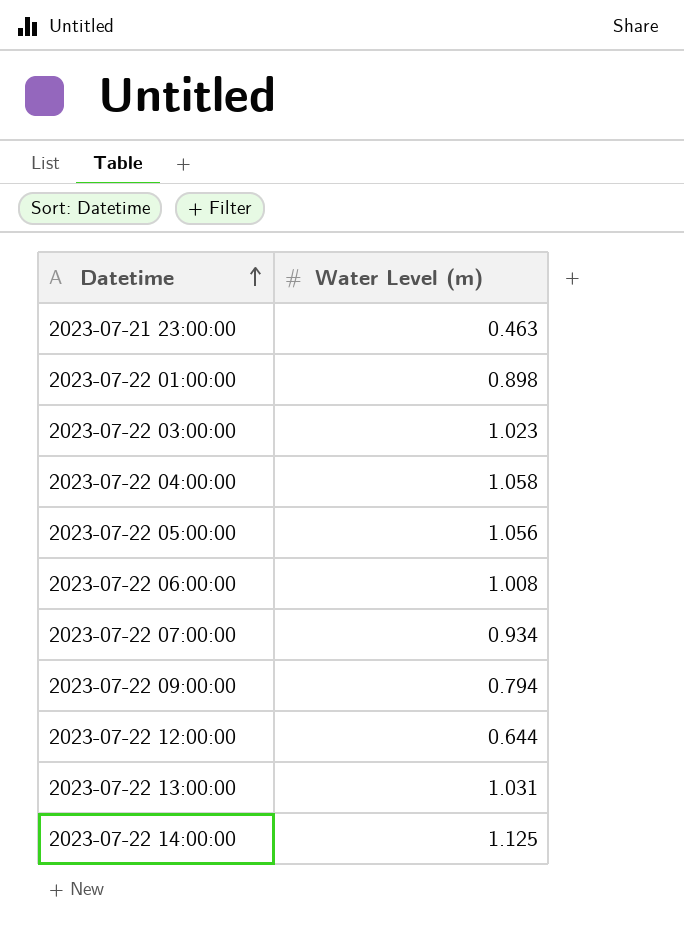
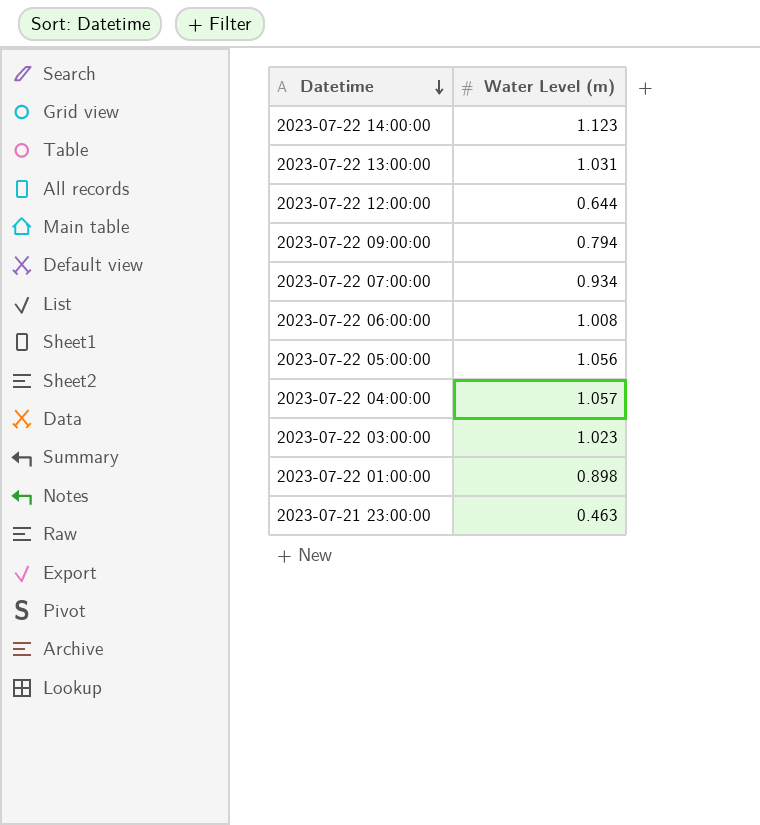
row order: Datetime ascending -> Datetime descending
2023-07-22 14:00:00 | Water Level (m): 1.125 -> 1.123
2023-07-22 04:00:00 | Water Level (m): 1.058 -> 1.057

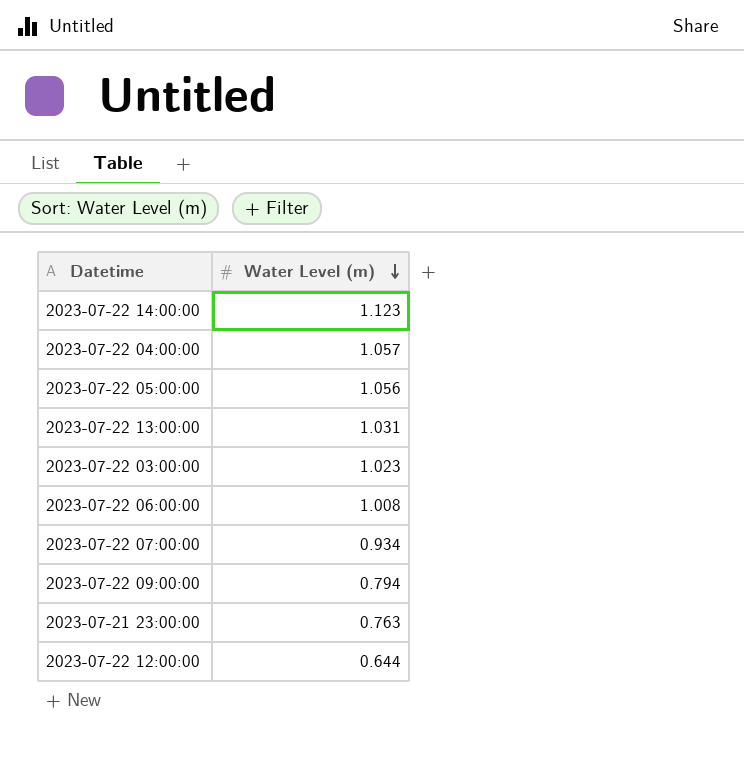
row order: Datetime descending -> Water Level (m) descending
row 2023-07-22 01:00:00: 0.898 -> none
2023-07-21 23:00:00 | Water Level (m): 0.463 -> 0.763

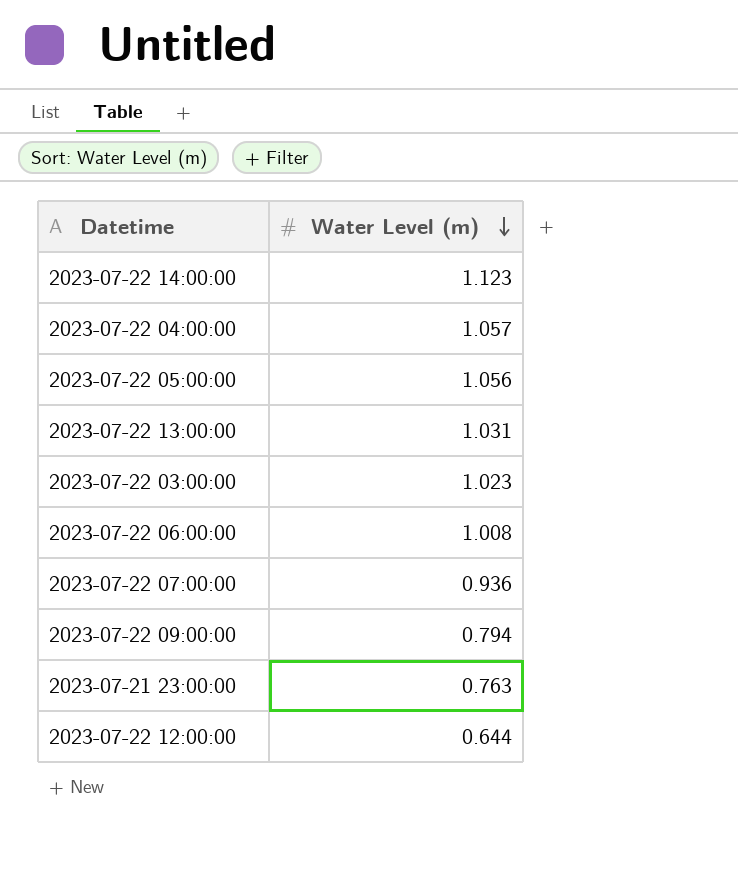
2023-07-22 07:00:00 | Water Level (m): 0.934 -> 0.936

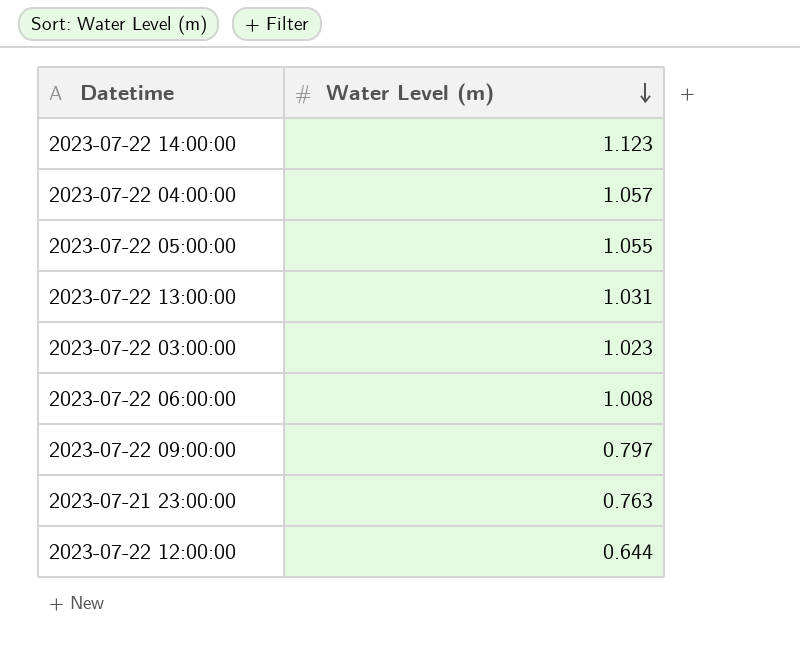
row 2023-07-22 07:00:00: 0.936 -> none
2023-07-22 05:00:00 | Water Level (m): 1.056 -> 1.055
2023-07-22 09:00:00 | Water Level (m): 0.794 -> 0.797

